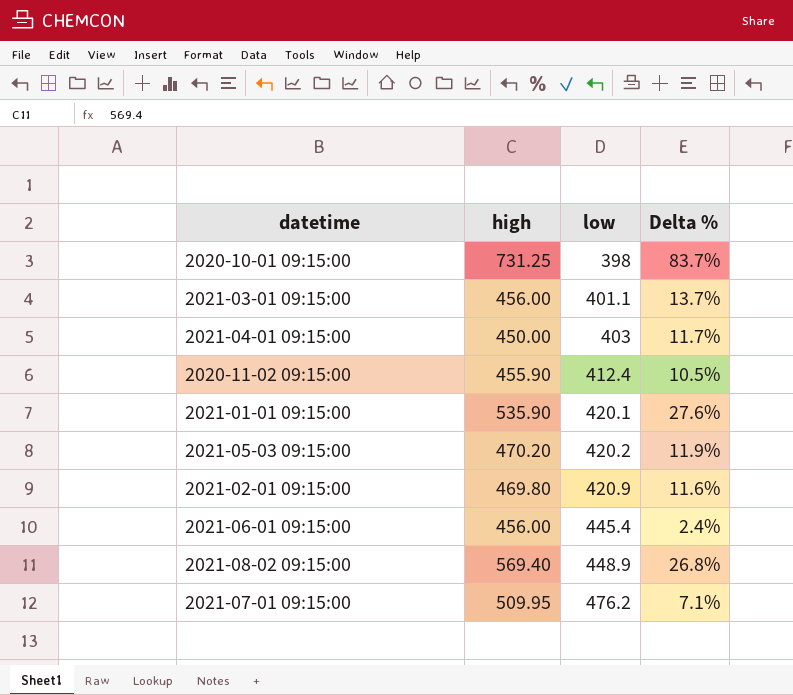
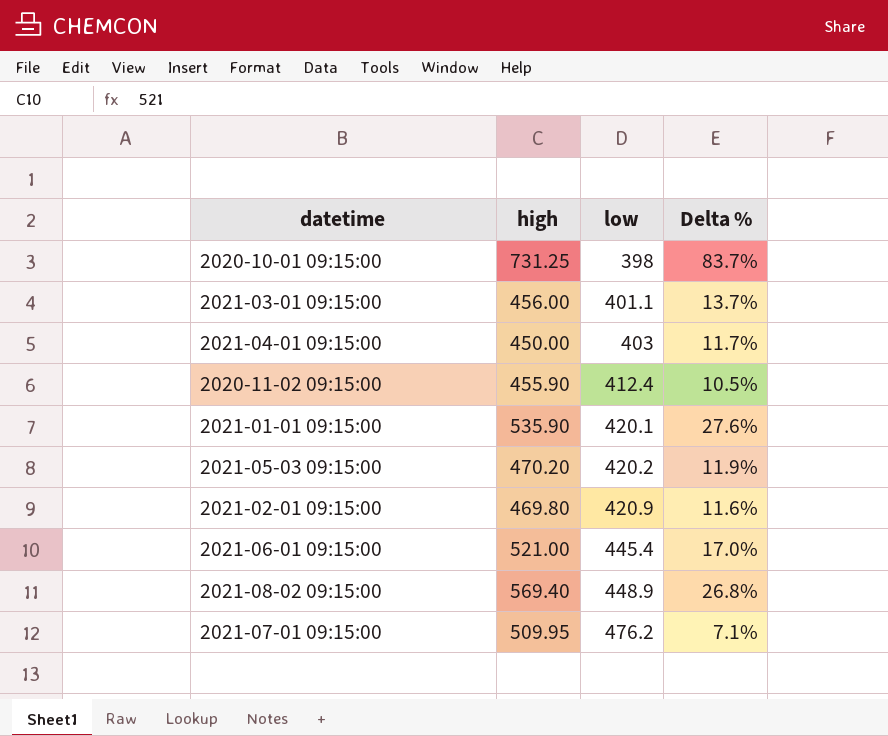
2021-06-01 09:15:00 | high: 456.00 -> 521.00
2021-06-01 09:15:00 | Delta %: 2.4% -> 17.0%

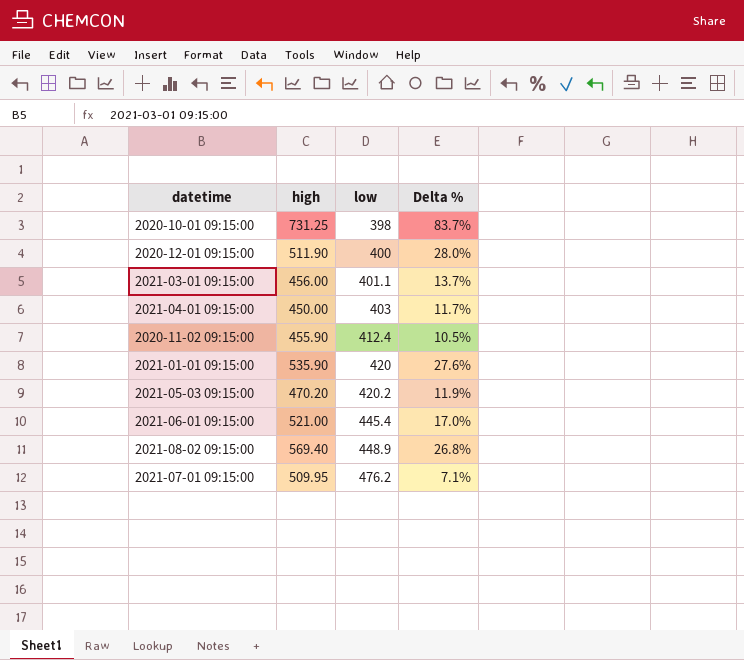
row 2021-02-01 09:15:00: 469.80 | 420.9 | 11.6% -> none
row 2020-12-01 09:15:00: none -> 511.90 | 400 | 28.0%
2021-01-01 09:15:00 | low: 420.1 -> 420

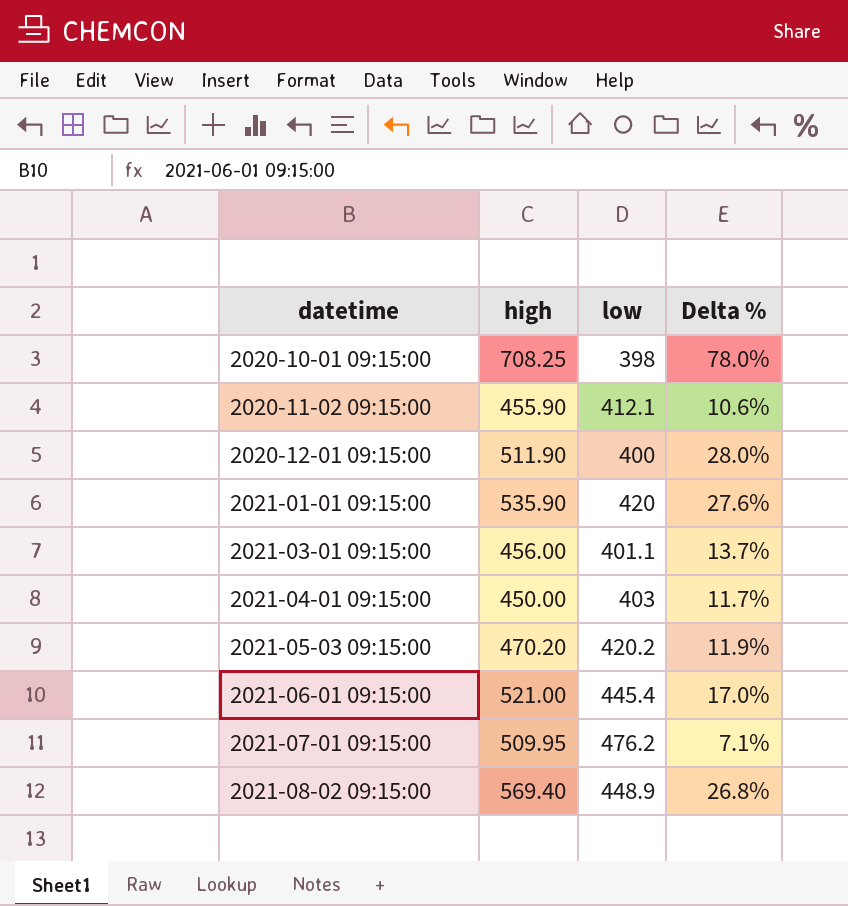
row order: low ascending -> datetime ascending
2020-10-01 09:15:00 | high: 731.25 -> 708.25
2020-10-01 09:15:00 | Delta %: 83.7% -> 78.0%
2020-11-02 09:15:00 | low: 412.4 -> 412.1
2020-11-02 09:15:00 | Delta %: 10.5% -> 10.6%

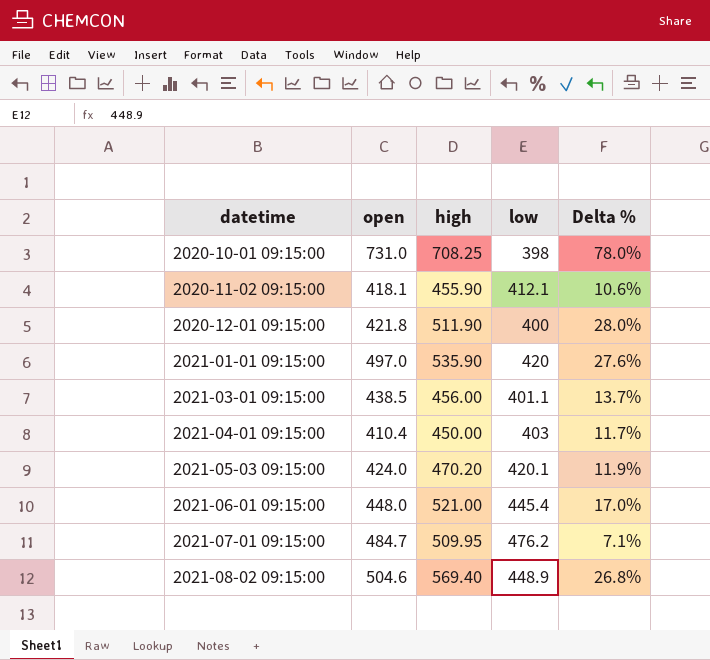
column open | position: none -> 2
2021-05-03 09:15:00 | low: 420.2 -> 420.1

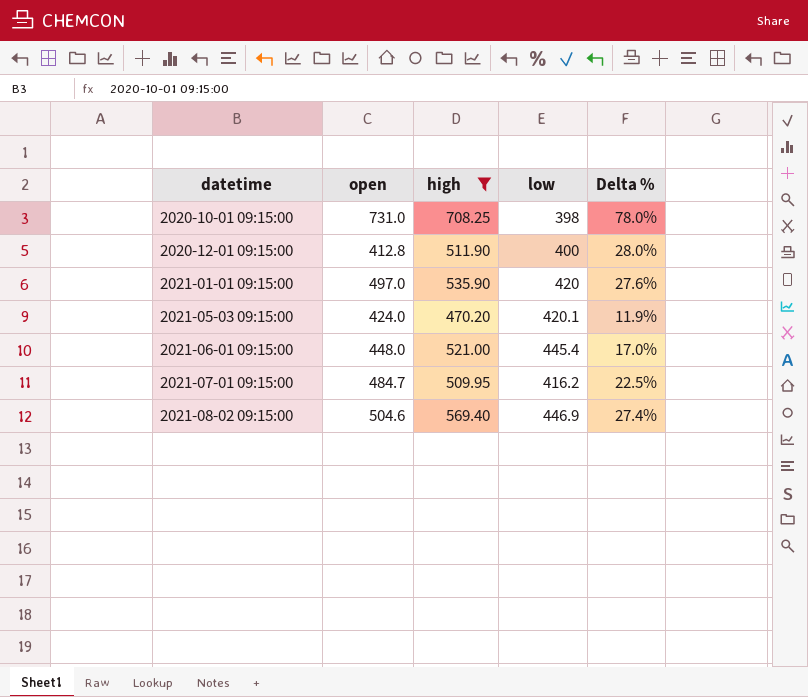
filter: none -> high >= 470.20
2020-12-01 09:15:00 | open: 421.8 -> 412.8
2021-07-01 09:15:00 | low: 476.2 -> 416.2
2021-07-01 09:15:00 | Delta %: 7.1% -> 22.5%
2021-08-02 09:15:00 | low: 448.9 -> 446.9
2021-08-02 09:15:00 | Delta %: 26.8% -> 27.4%

